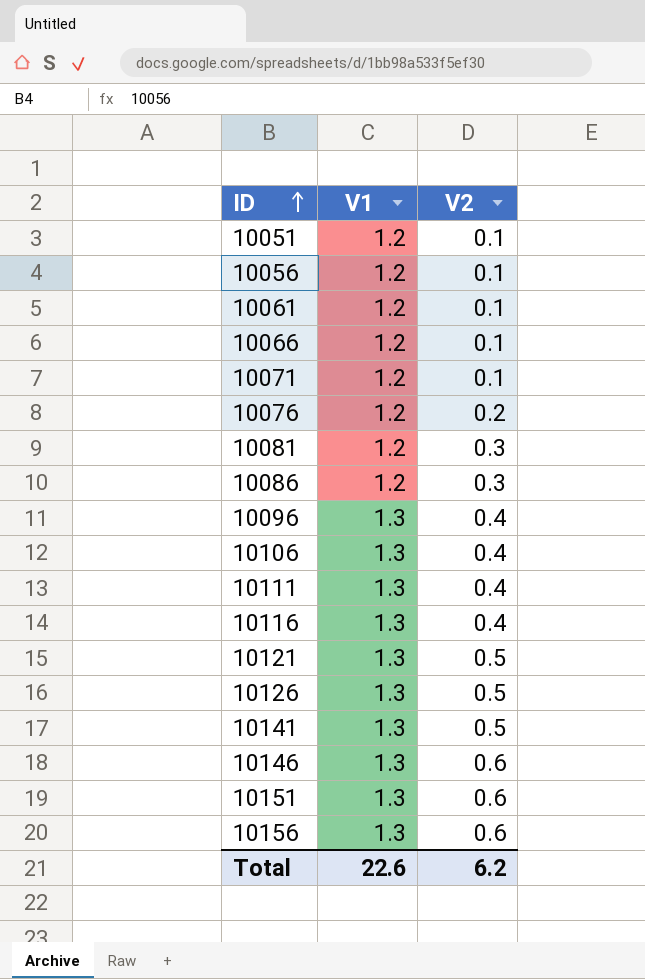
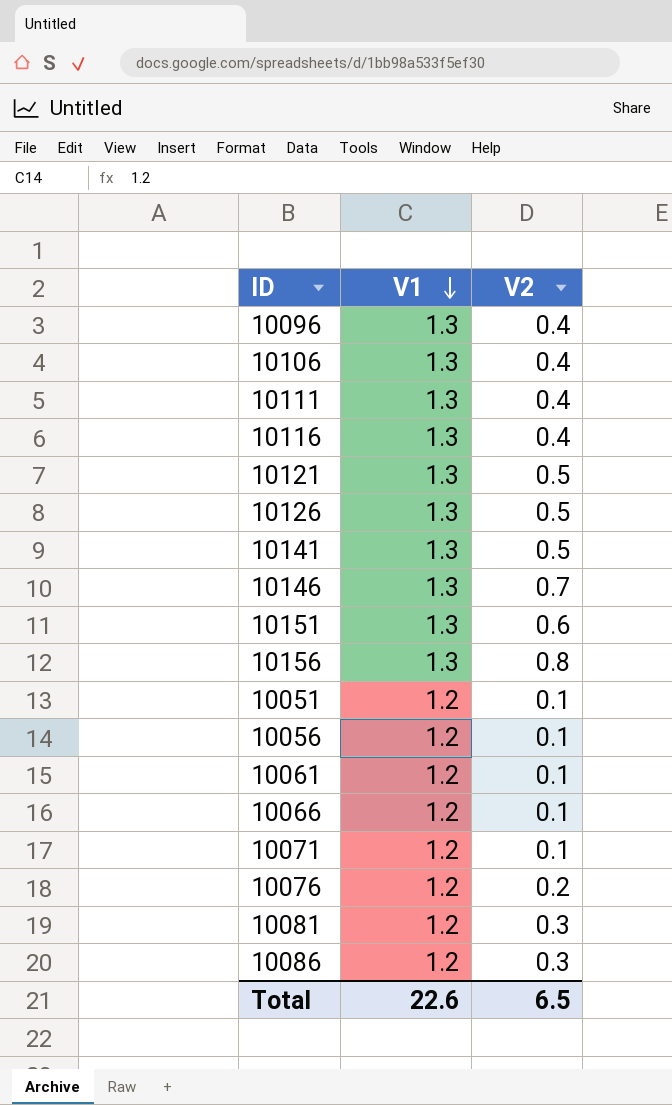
row order: ID ascending -> V1 descending
10146 | V2: 0.6 -> 0.7
10156 | V2: 0.6 -> 0.8
Total | V2: 6.2 -> 6.5

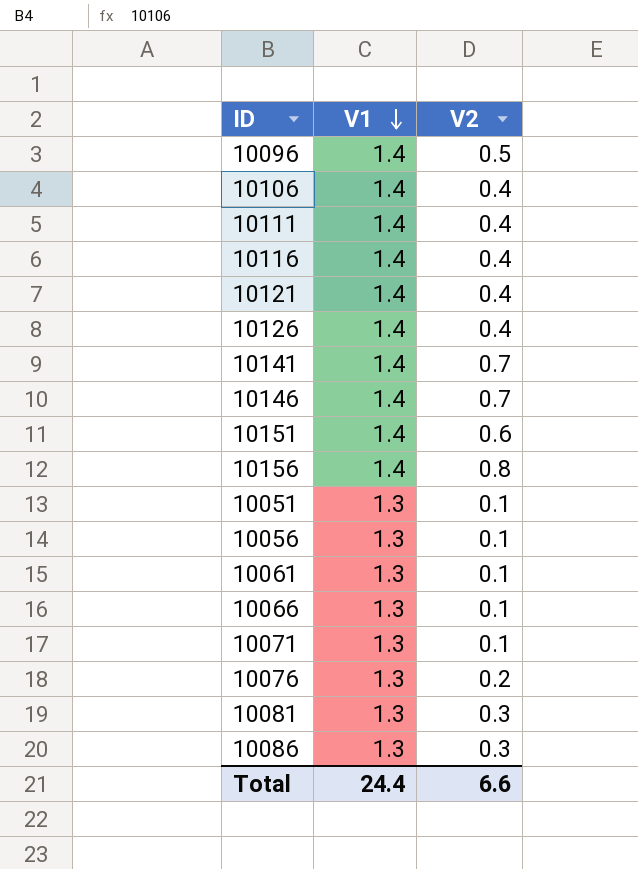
10096 | V1: 1.3 -> 1.4
10096 | V2: 0.4 -> 0.5
10106 | V1: 1.3 -> 1.4
10111 | V1: 1.3 -> 1.4
10116 | V1: 1.3 -> 1.4
10121 | V1: 1.3 -> 1.4
10121 | V2: 0.5 -> 0.4
10126 | V1: 1.3 -> 1.4
10126 | V2: 0.5 -> 0.4
10141 | V1: 1.3 -> 1.4
10141 | V2: 0.5 -> 0.7
10146 | V1: 1.3 -> 1.4
10151 | V1: 1.3 -> 1.4
10156 | V1: 1.3 -> 1.4
10051 | V1: 1.2 -> 1.3
10056 | V1: 1.2 -> 1.3
10061 | V1: 1.2 -> 1.3
10066 | V1: 1.2 -> 1.3
10071 | V1: 1.2 -> 1.3
10076 | V1: 1.2 -> 1.3
10081 | V1: 1.2 -> 1.3
10086 | V1: 1.2 -> 1.3
Total | V1: 22.6 -> 24.4
Total | V2: 6.5 -> 6.6

